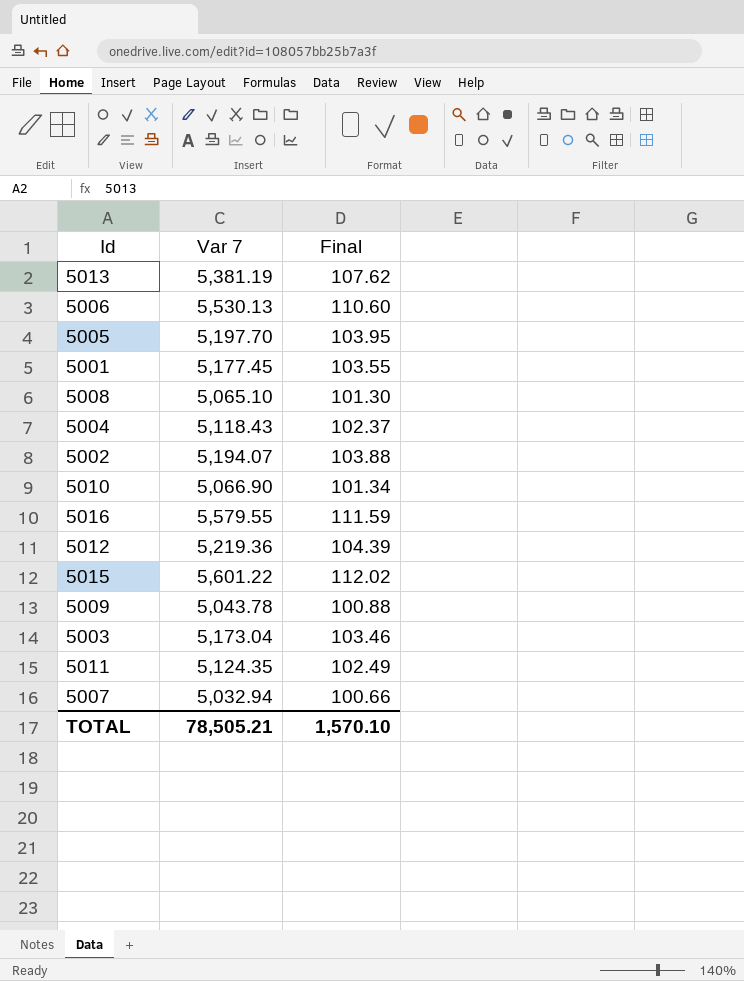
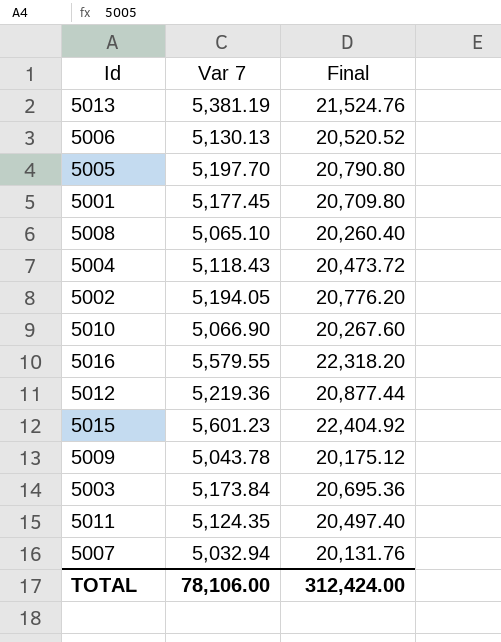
column Final | formula: [Var 7] * 0.02 -> [Var 7] * 4
5006 | Var 7: 5,530.13 -> 5,130.13
5002 | Var 7: 5,194.07 -> 5,194.05
5015 | Var 7: 5,601.22 -> 5,601.23
5003 | Var 7: 5,173.04 -> 5,173.84
TOTAL | Var 7: 78,505.21 -> 78,106.00
TOTAL | Final: 1,570.10 -> 312,424.00

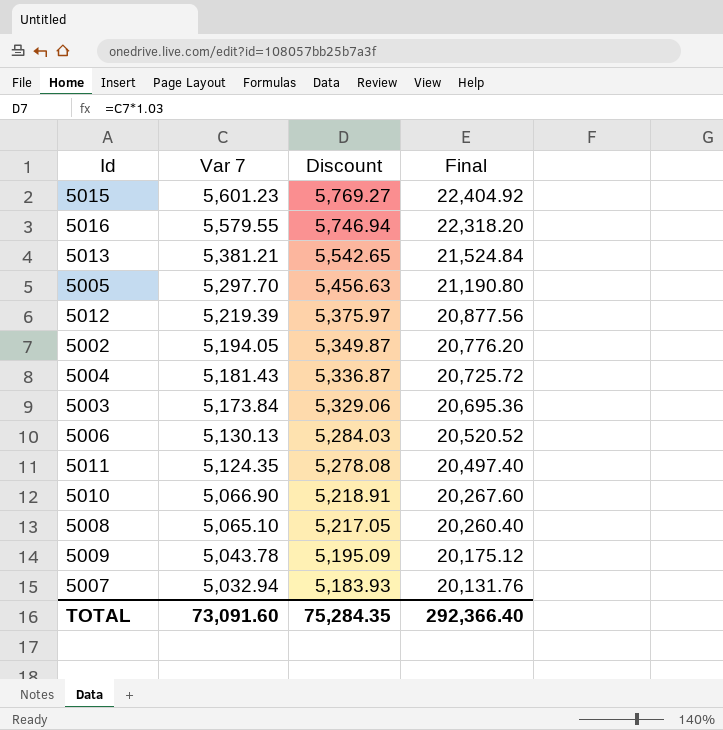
row order: none -> Var 7 descending
column Discount | formula: none -> [Var 7] * 1.03
row 5001: 5,177.45 | 20,709.80 -> none
5013 | Var 7: 5,381.19 -> 5,381.21
5013 | Final: 21,524.76 -> 21,524.84
5005 | Var 7: 5,197.70 -> 5,297.70
5005 | Final: 20,790.80 -> 21,190.80
5012 | Var 7: 5,219.36 -> 5,219.39
5012 | Final: 20,877.44 -> 20,877.56
5004 | Var 7: 5,118.43 -> 5,181.43
5004 | Final: 20,473.72 -> 20,725.72
TOTAL | Var 7: 78,106.00 -> 73,091.60
TOTAL | Final: 312,424.00 -> 292,366.40

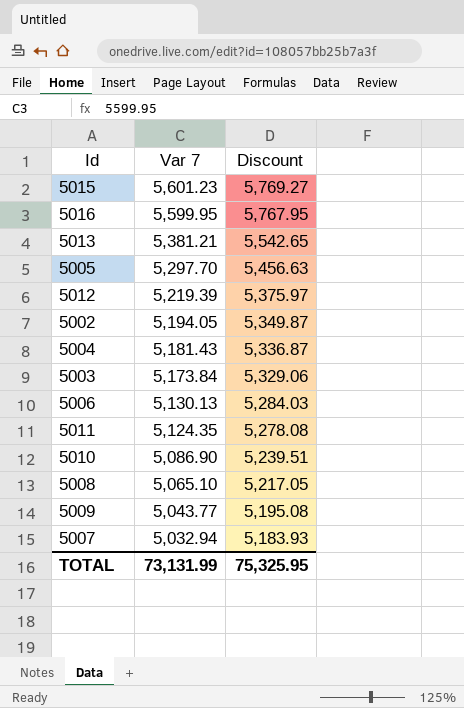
column Final | formula: [Var 7] * 4 -> none
5016 | Var 7: 5,579.55 -> 5,599.95
5016 | Discount: 5,746.94 -> 5,767.95
5010 | Var 7: 5,066.90 -> 5,086.90
5010 | Discount: 5,218.91 -> 5,239.51
5009 | Var 7: 5,043.78 -> 5,043.77
5009 | Discount: 5,195.09 -> 5,195.08
TOTAL | Var 7: 73,091.60 -> 73,131.99
TOTAL | Discount: 75,284.35 -> 75,325.95

